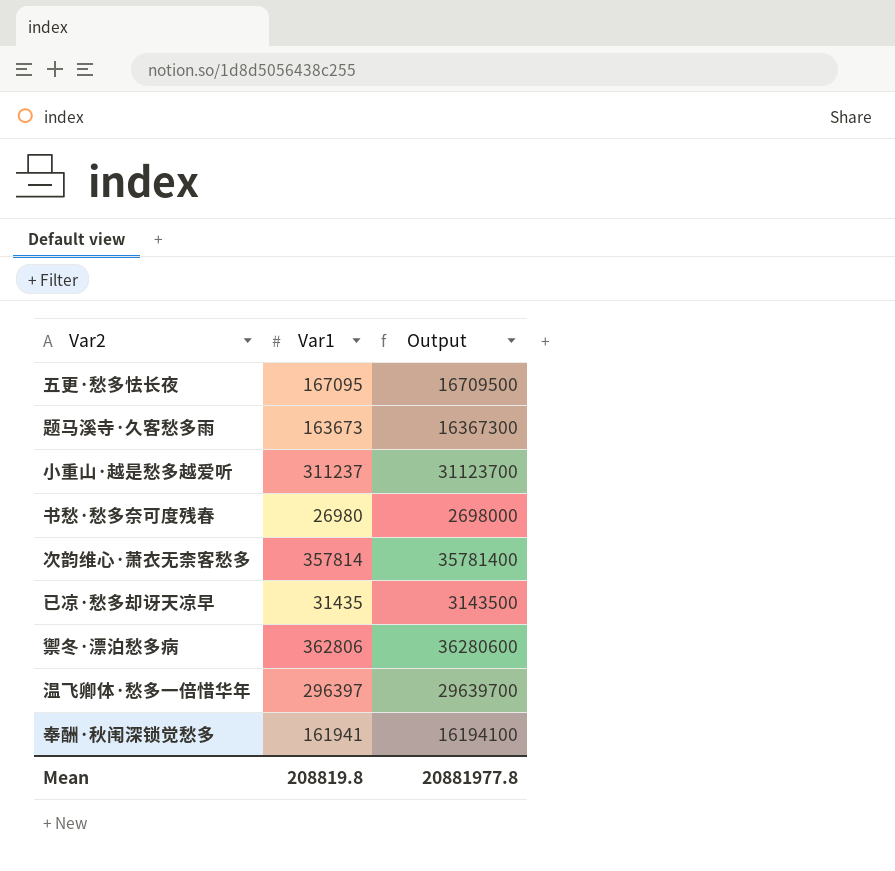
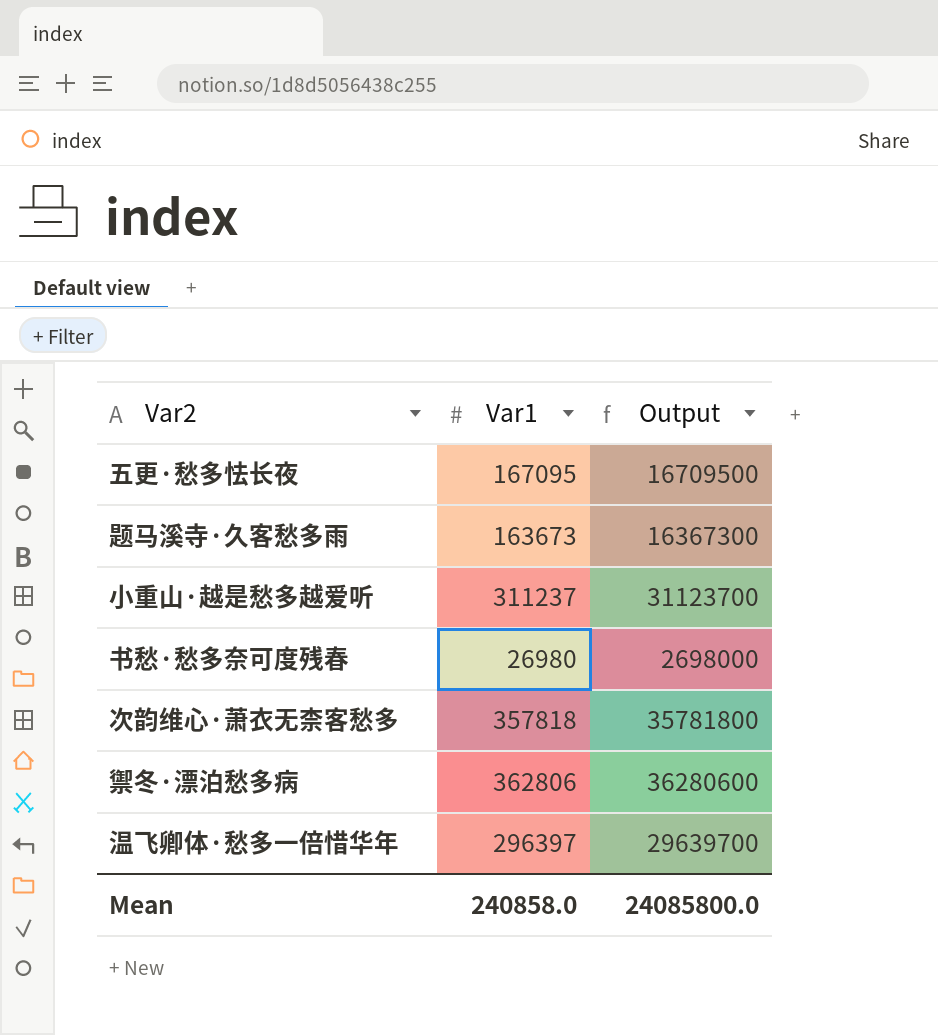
row 已凉·愁多却讶天凉早: 31435 | 3143500 -> none
row 奉酬·秋闱深锁觉愁多: 161941 | 16194100 -> none
次韵维心·萧衣无柰客愁多 | Var1: 357814 -> 357818
次韵维心·萧衣无柰客愁多 | Output: 35781400 -> 35781800
Mean | Var1: 208819.8 -> 240858.0
Mean | Output: 20881977.8 -> 24085800.0

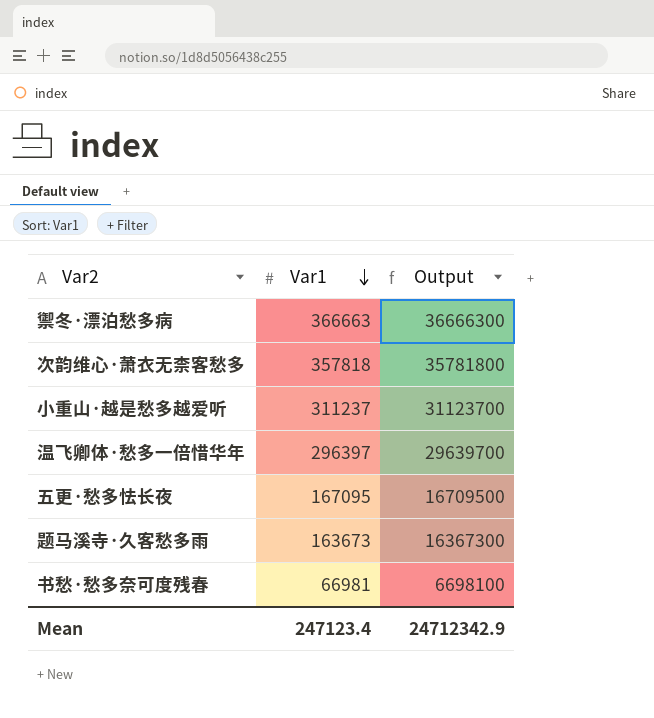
row order: none -> Var1 descending
禦冬·漂泊愁多病 | Var1: 362806 -> 366663
禦冬·漂泊愁多病 | Output: 36280600 -> 36666300
书愁·愁多奈可度残春 | Var1: 26980 -> 66981
书愁·愁多奈可度残春 | Output: 2698000 -> 6698100
Mean | Var1: 240858.0 -> 247123.4
Mean | Output: 24085800.0 -> 24712342.9

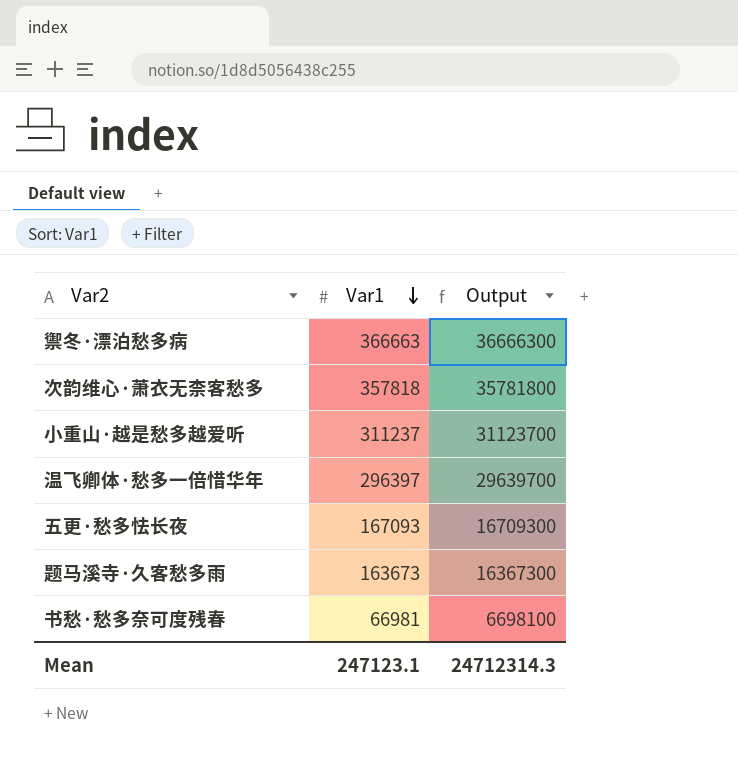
五更·愁多怯长夜 | Var1: 167095 -> 167093
五更·愁多怯长夜 | Output: 16709500 -> 16709300
Mean | Var1: 247123.4 -> 247123.1
Mean | Output: 24712342.9 -> 24712314.3

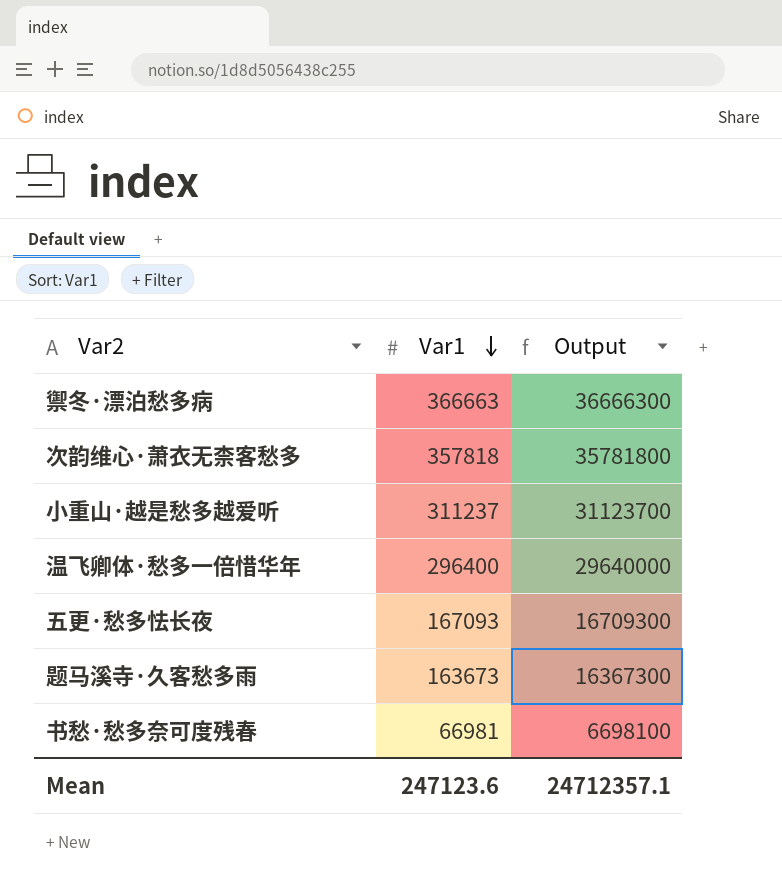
温飞卿体·愁多一倍惜华年 | Var1: 296397 -> 296400
温飞卿体·愁多一倍惜华年 | Output: 29639700 -> 29640000
Mean | Var1: 247123.1 -> 247123.6
Mean | Output: 24712314.3 -> 24712357.1

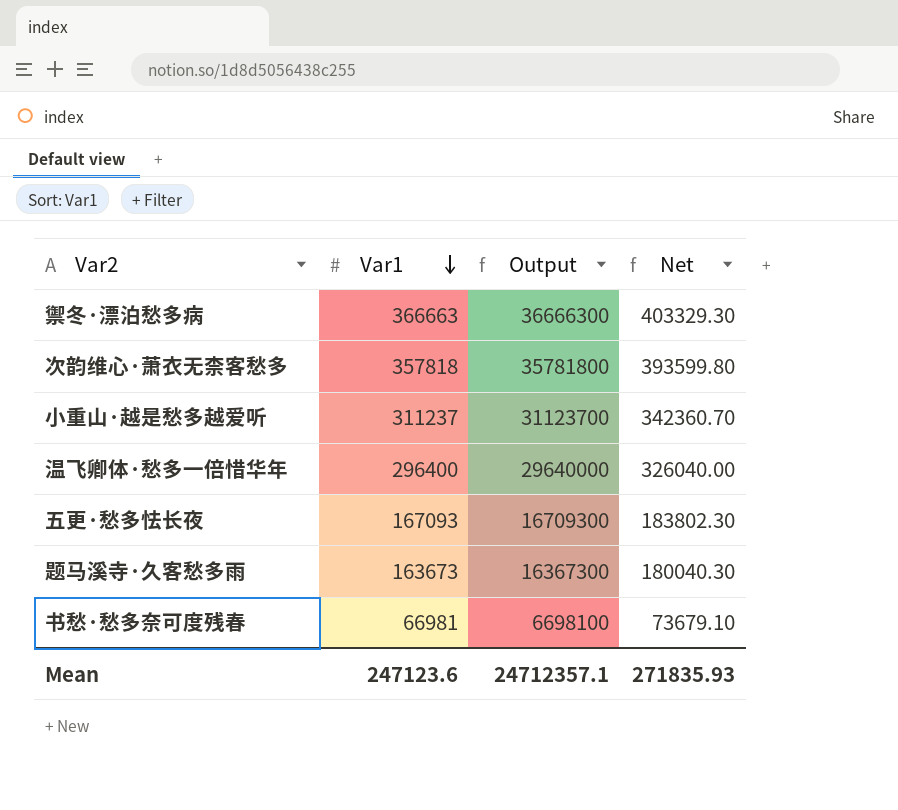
column Net | formula: none -> [Var1] * 1.1

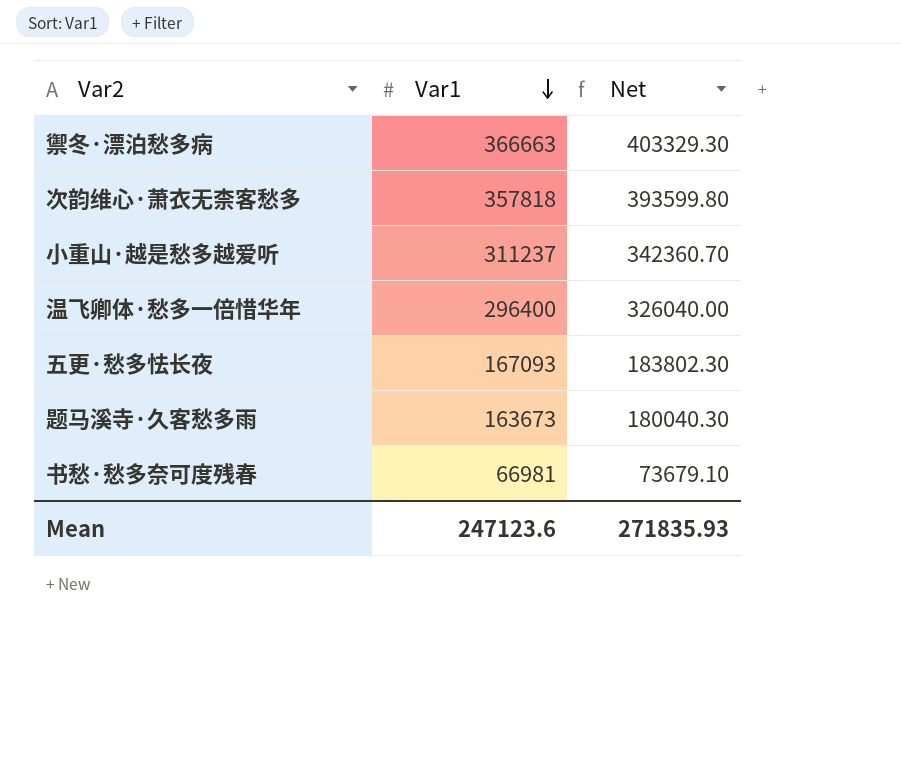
column Output | formula: [Var1] * 100 -> none

